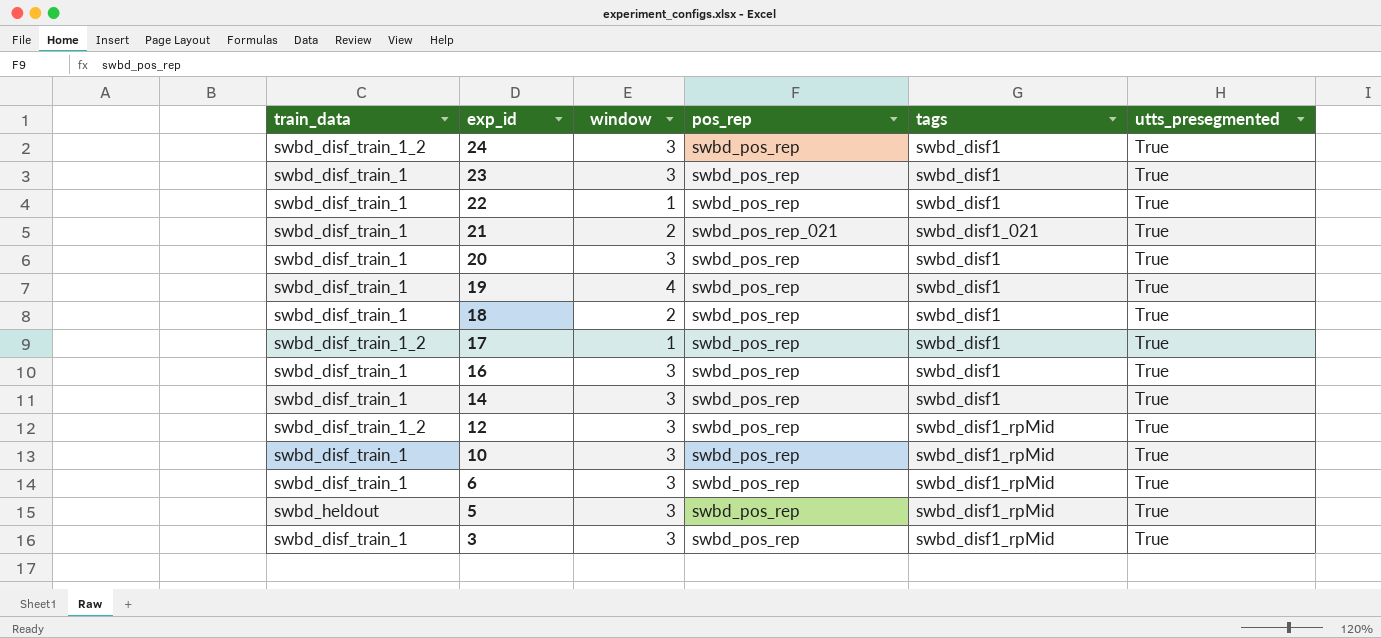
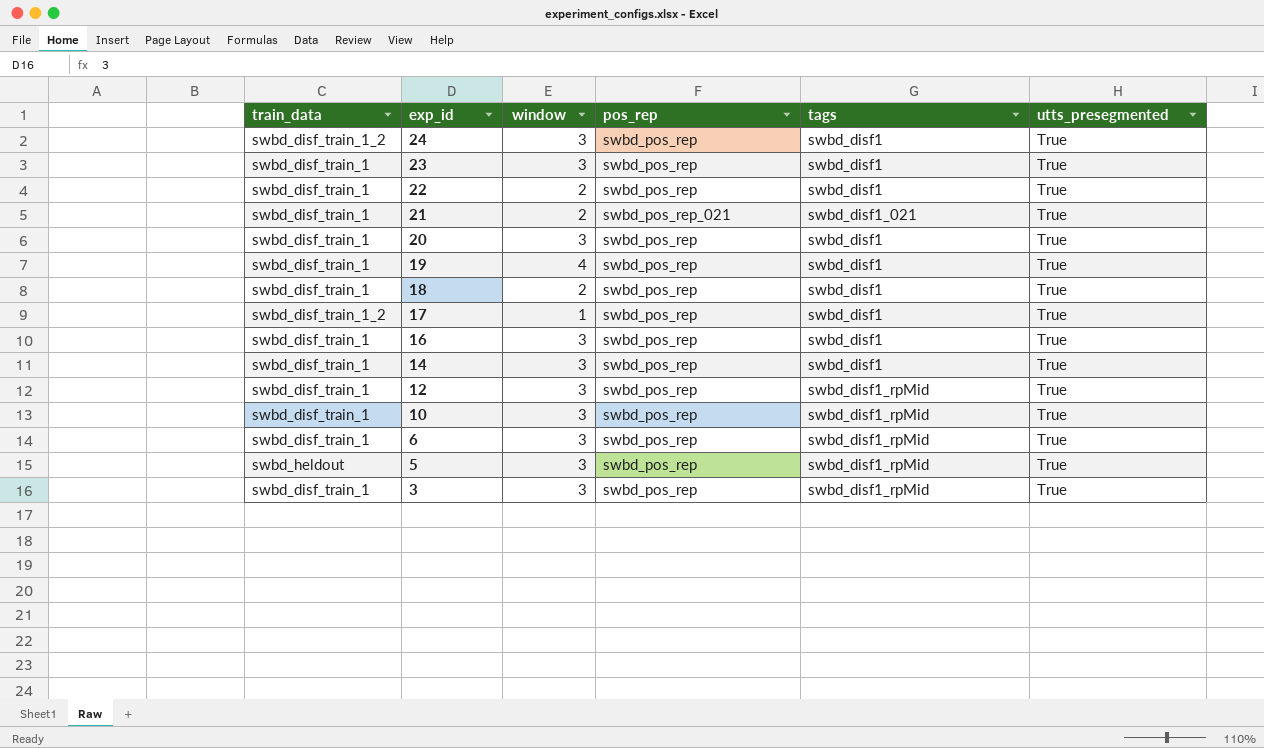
22 | window: 1 -> 2
12 | train_data: swbd_disf_train_1_2 -> swbd_disf_train_1

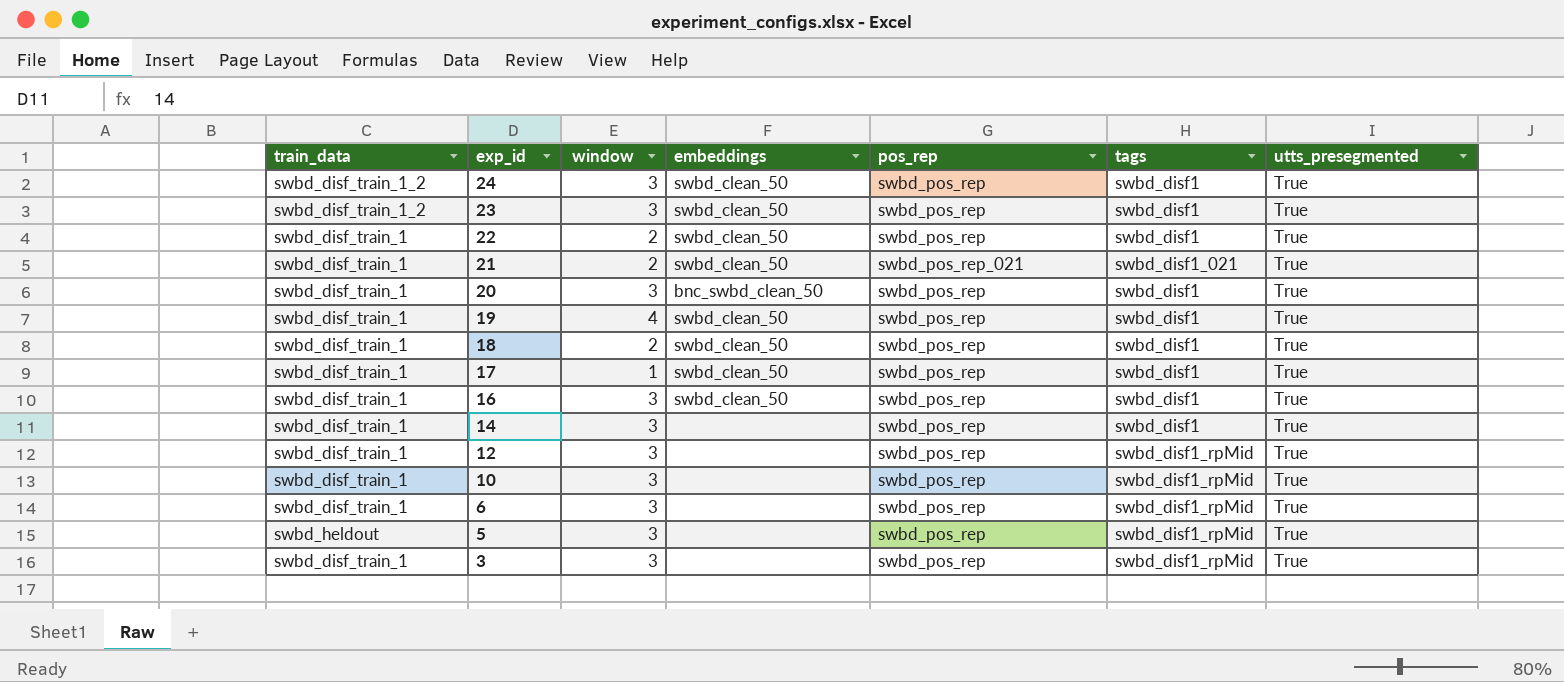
column embeddings | position: none -> 4
23 | train_data: swbd_disf_train_1 -> swbd_disf_train_1_2
17 | train_data: swbd_disf_train_1_2 -> swbd_disf_train_1

